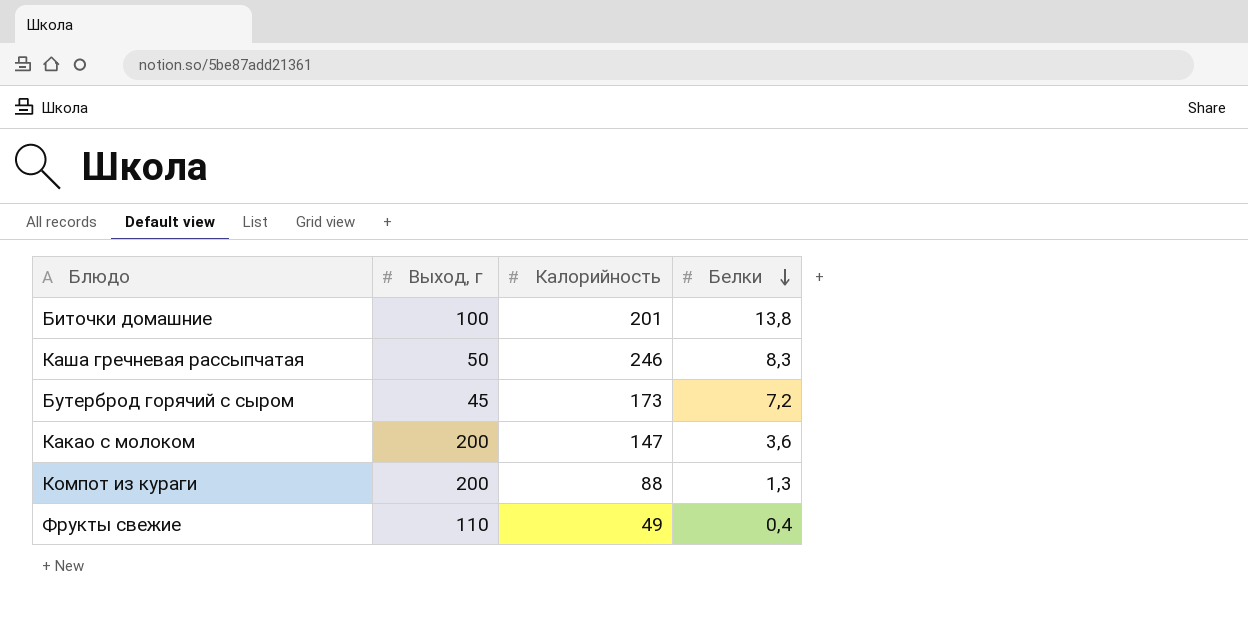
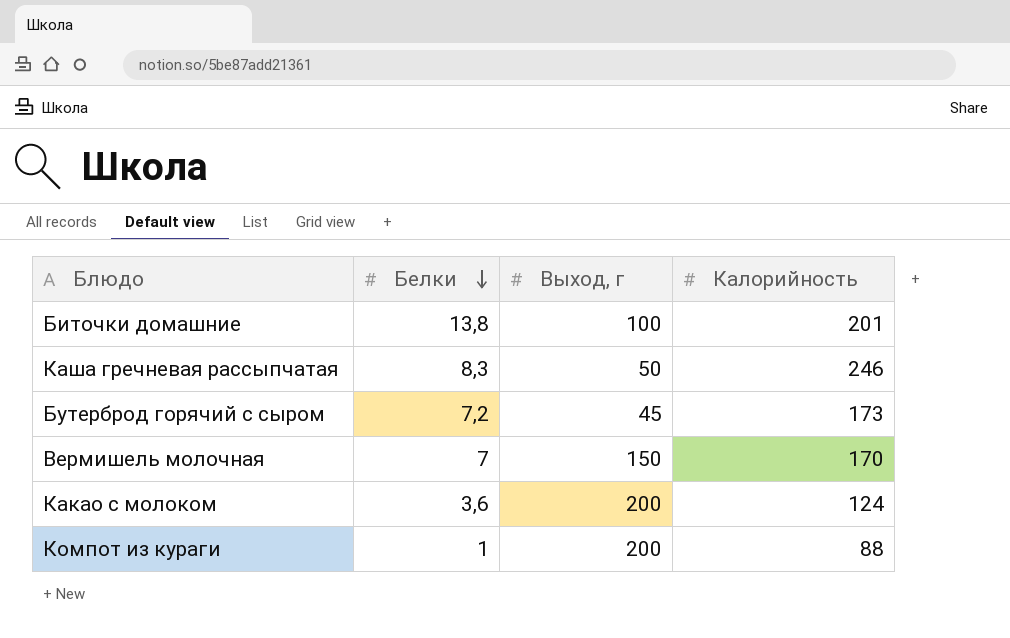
column Белки | position: 4 -> 2
row Фрукты свежие: 110 | 49 | 0,4 -> none
row Вермишель молочная: none -> 7 | 150 | 170
Какао с молоком | Калорийность: 147 -> 124
Компот из кураги | Белки: 1,3 -> 1

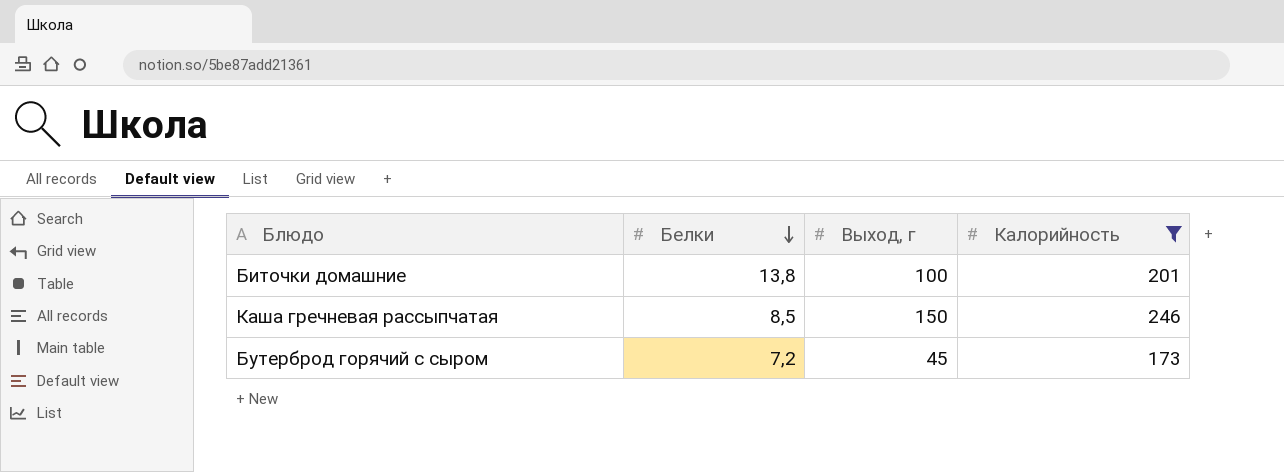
filter: none -> Калорийность >= 173
Каша гречневая рассыпчатая | Белки: 8,3 -> 8,5
Каша гречневая рассыпчатая | Выход, г: 50 -> 150

